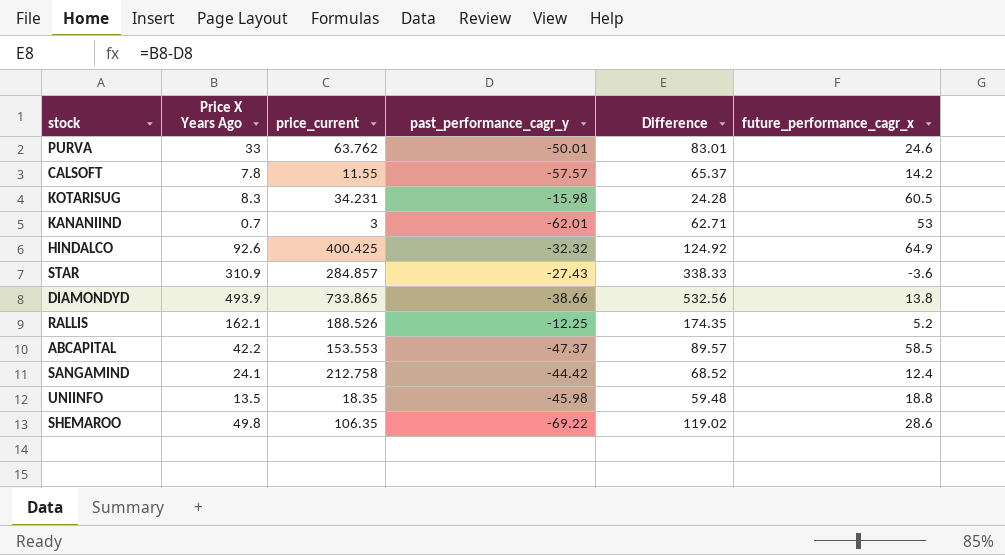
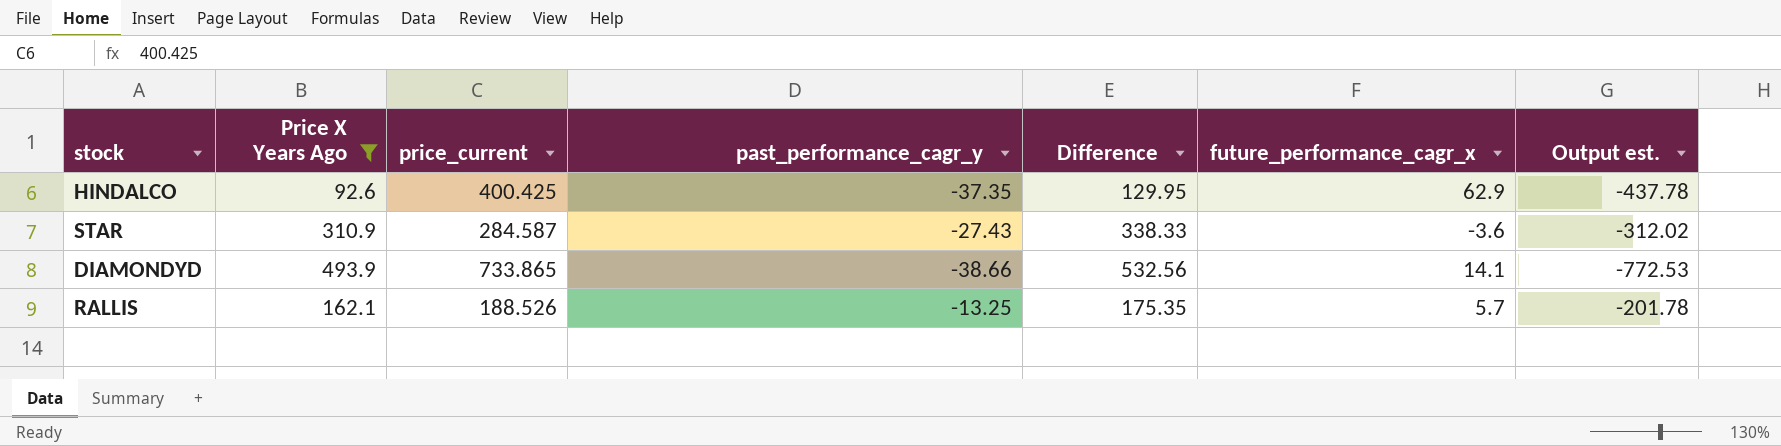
filter: none -> Price X Years Ago >= 92.6
column Output est. | formula: none -> [past_performance_cagr_y] - [price_current]
HINDALCO | past_performance_cagr_y: -32.32 -> -37.35
HINDALCO | Difference: 124.92 -> 129.95
HINDALCO | future_performance_cagr_x: 64.9 -> 62.9
STAR | price_current: 284.857 -> 284.587
DIAMONDYD | future_performance_cagr_x: 13.8 -> 14.1
RALLIS | past_performance_cagr_y: -12.25 -> -13.25
RALLIS | Difference: 174.35 -> 175.35
RALLIS | future_performance_cagr_x: 5.2 -> 5.7

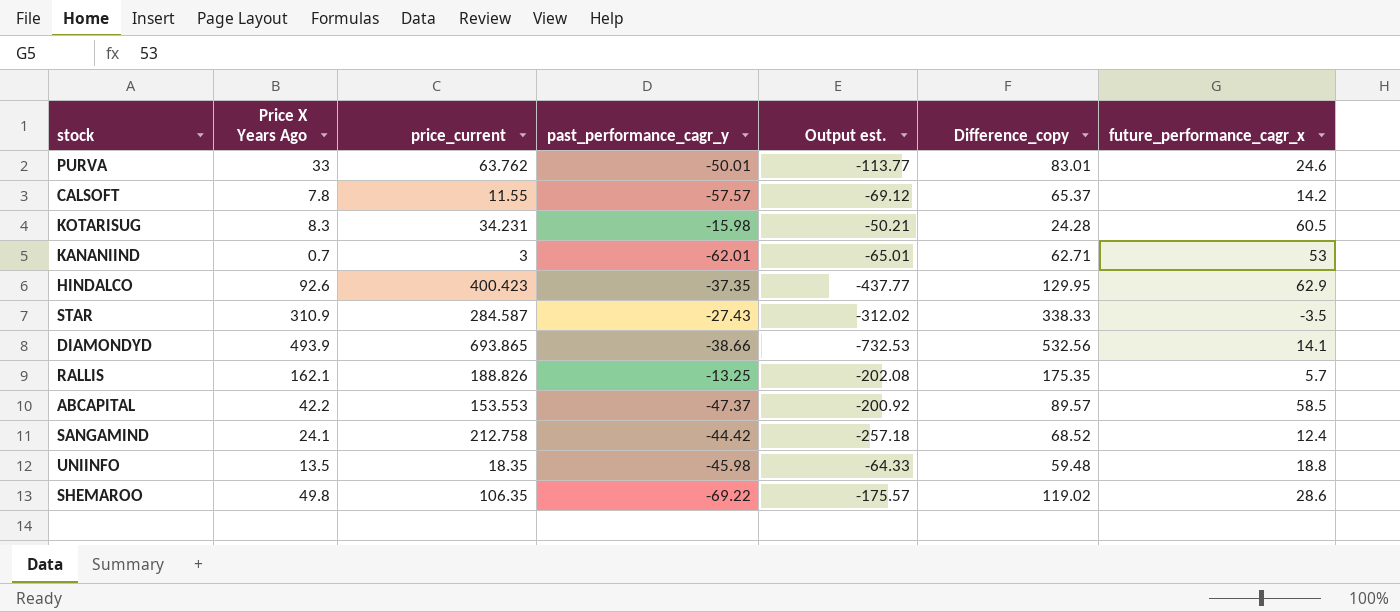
filter: Price X Years Ago >= 92.6 -> none
column Output est. | position: 7 -> 5
column name: Difference -> Difference_copy
HINDALCO | price_current: 400.425 -> 400.423
HINDALCO | Output est.: -437.78 -> -437.77
STAR | future_performance_cagr_x: -3.6 -> -3.5
DIAMONDYD | price_current: 733.865 -> 693.865
DIAMONDYD | Output est.: -772.53 -> -732.53
RALLIS | price_current: 188.526 -> 188.826
RALLIS | Output est.: -201.78 -> -202.08

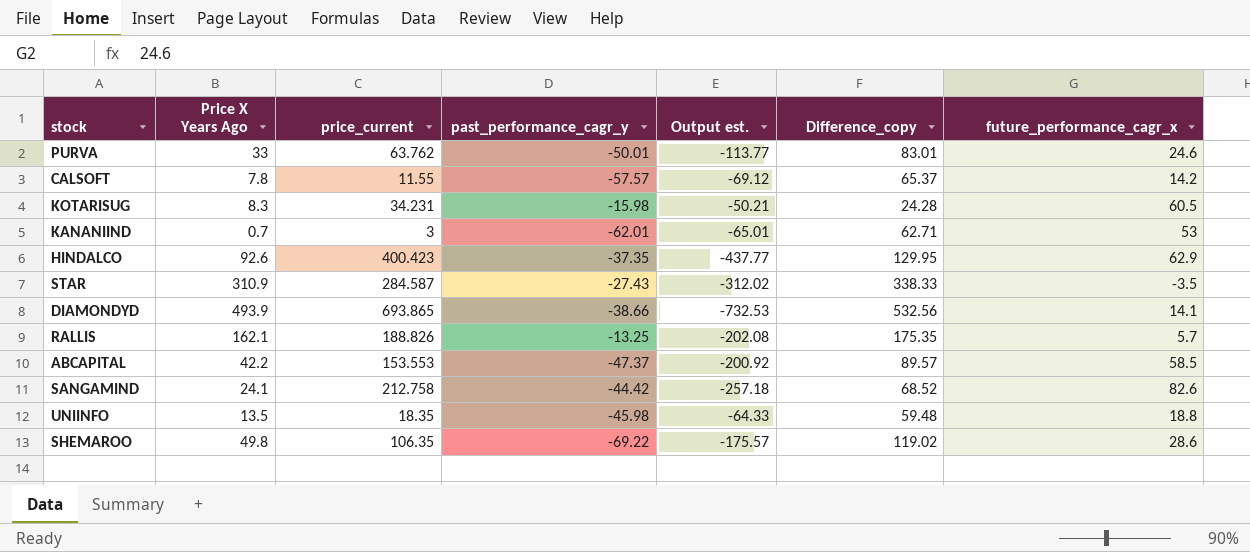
SANGAMIND | future_performance_cagr_x: 12.4 -> 82.6

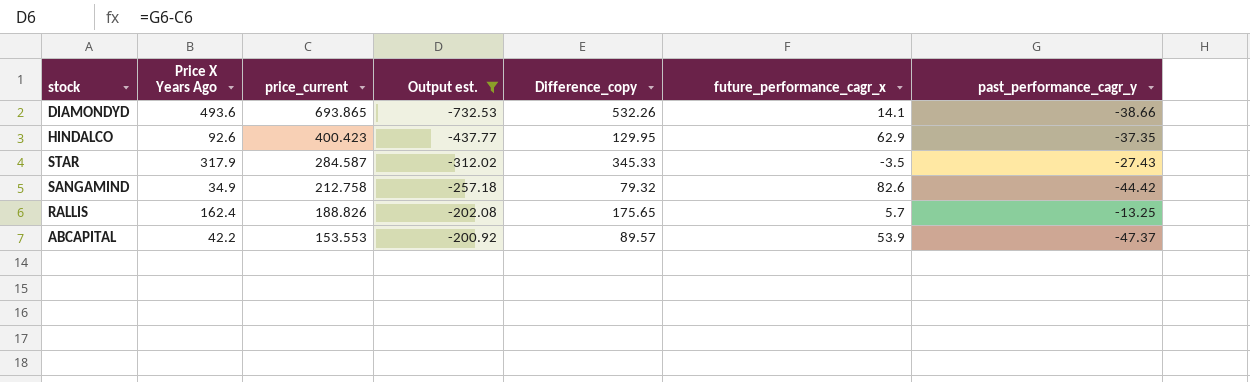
filter: none -> Output est. <= -200.92
row order: none -> price_current descending
column past_performance_cagr_y | position: 4 -> 7
DIAMONDYD | Price X Years Ago: 493.9 -> 493.6
DIAMONDYD | Difference_copy: 532.56 -> 532.26
STAR | Price X Years Ago: 310.9 -> 317.9
STAR | Difference_copy: 338.33 -> 345.33
SANGAMIND | Price X Years Ago: 24.1 -> 34.9
SANGAMIND | Difference_copy: 68.52 -> 79.32
RALLIS | Price X Years Ago: 162.1 -> 162.4
RALLIS | Difference_copy: 175.35 -> 175.65
ABCAPITAL | future_performance_cagr_x: 58.5 -> 53.9

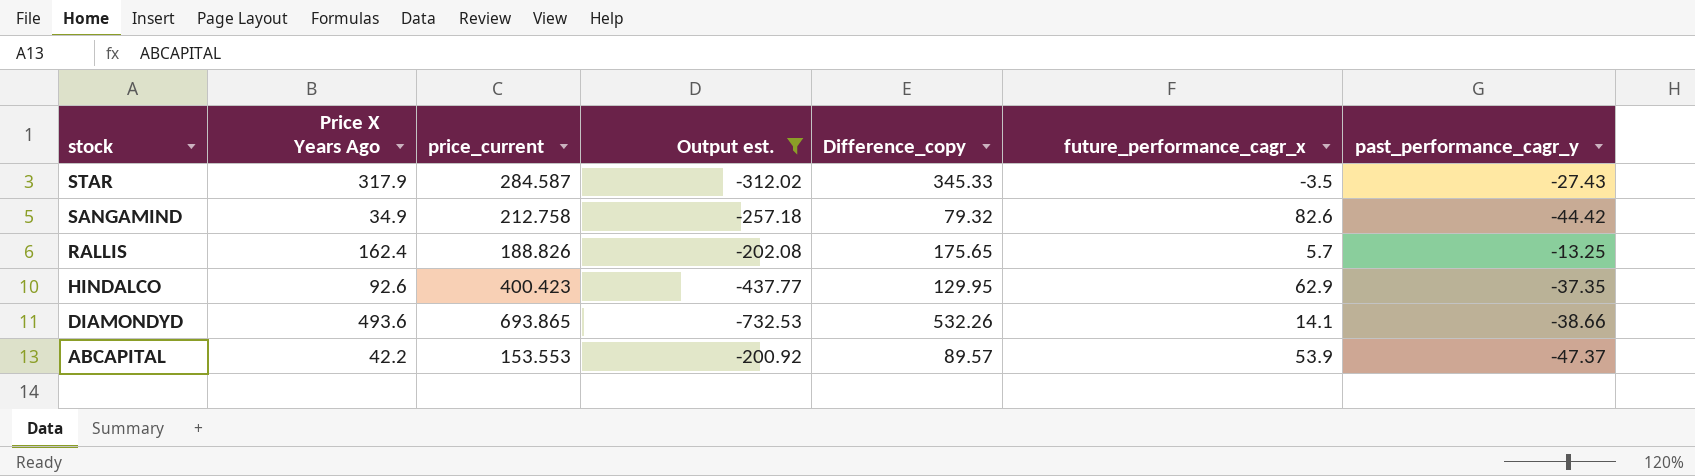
row order: price_current descending -> stock descending

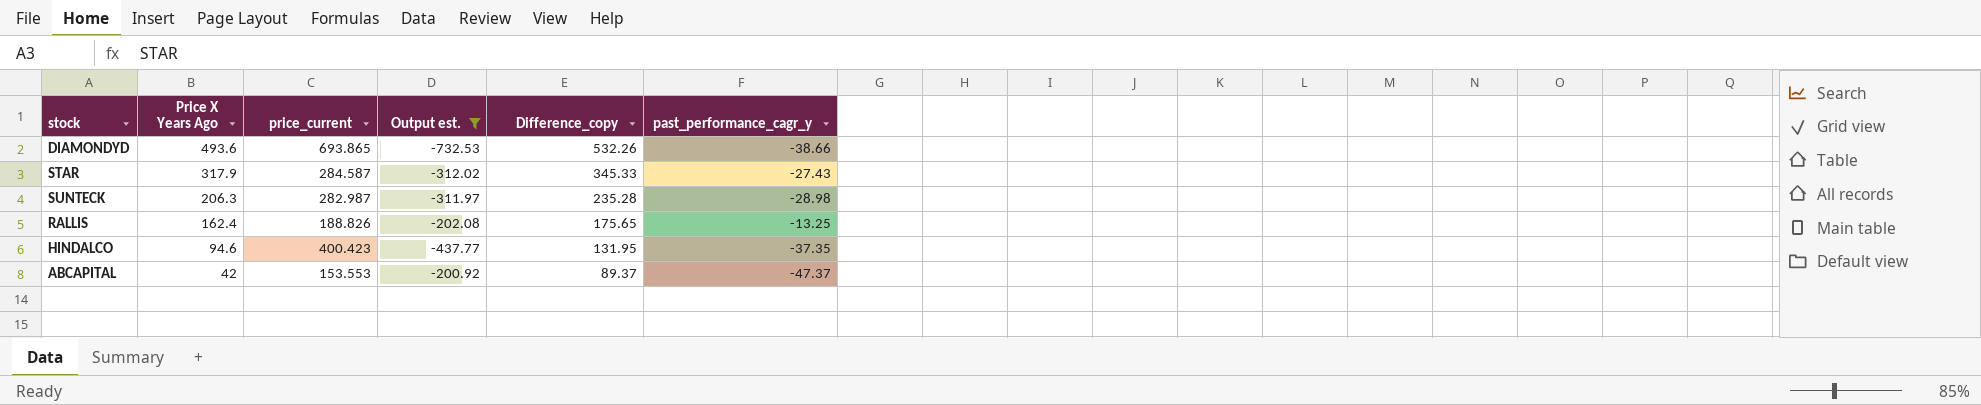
row order: stock descending -> Price X Years Ago descending
column future_performance_cagr_x | position: 6 -> none
row SANGAMIND: 34.9 | 212.758 | -257.18 | 79.32 | 82.6 | -44.42 -> none
row SUNTECK: none -> 206.3 | 282.987 | -311.97 | 235.28 | -28.98
HINDALCO | Price X Years Ago: 92.6 -> 94.6
HINDALCO | Difference_copy: 129.95 -> 131.95
ABCAPITAL | Price X Years Ago: 42.2 -> 42
ABCAPITAL | Difference_copy: 89.57 -> 89.37

